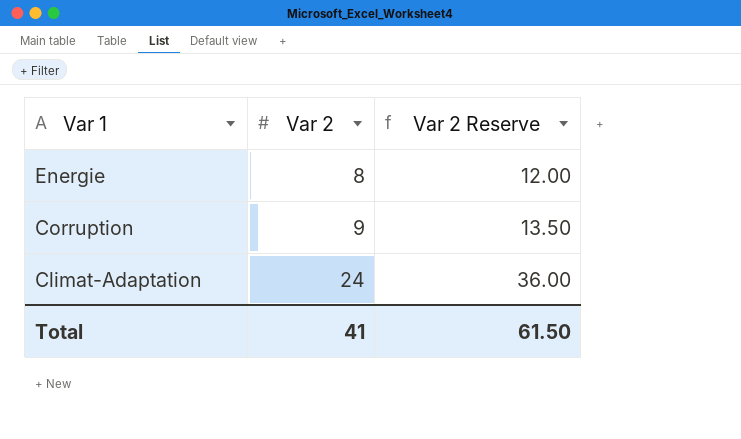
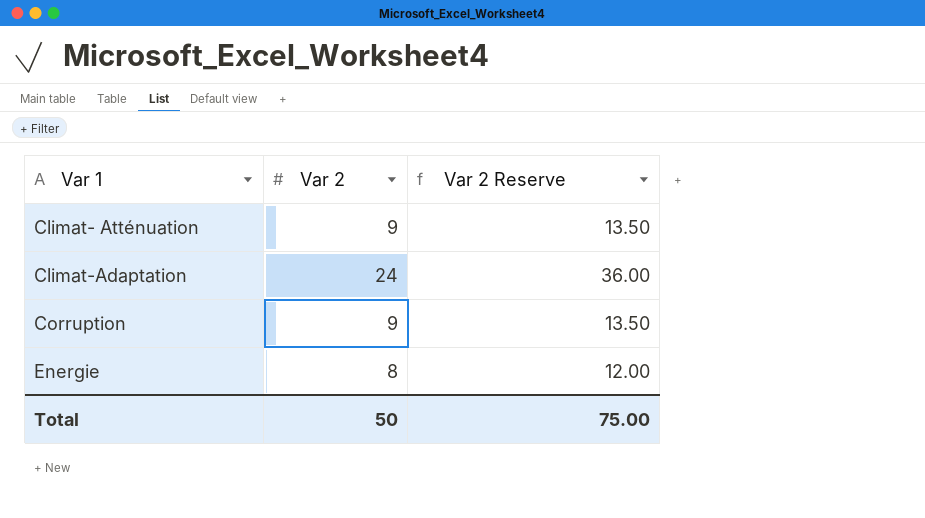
row order: Var 1 descending -> Var 1 ascending
row Climat- Atténuation: none -> 9 | 13.50
Total | Var 2: 41 -> 50
Total | Var 2 Reserve: 61.50 -> 75.00

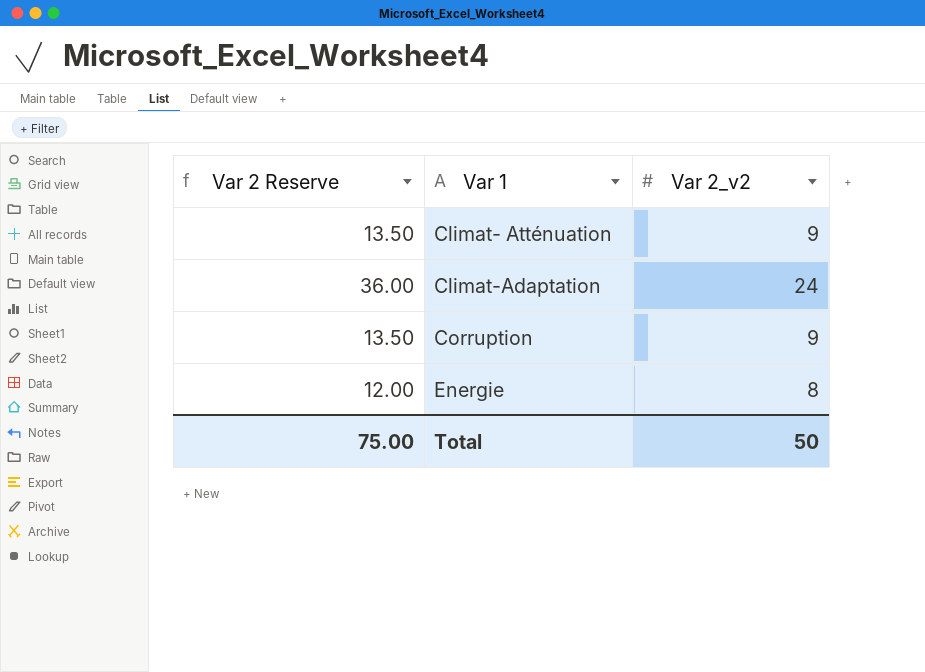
column Var 2 Reserve | position: 3 -> 1
column name: Var 2 -> Var 2_v2

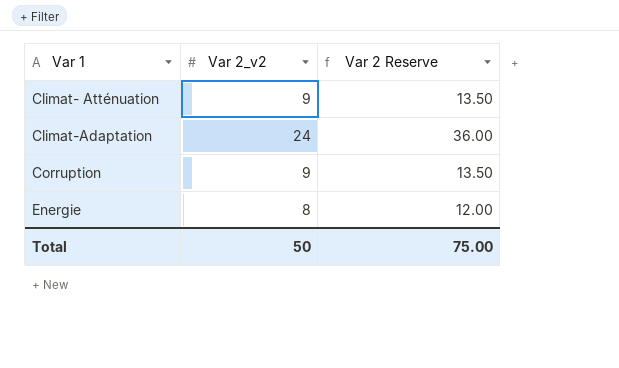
column Var 2 Reserve | position: 1 -> 3

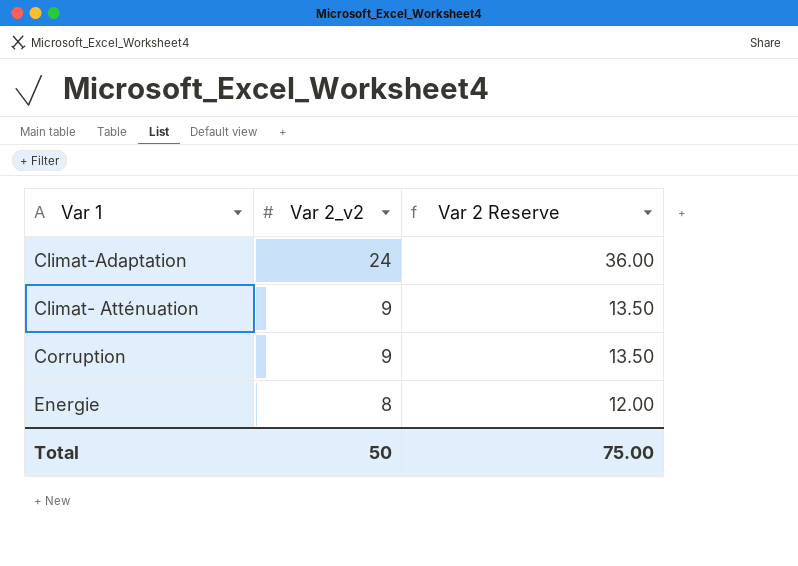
row order: Var 1 ascending -> Var 2_v2 descending

